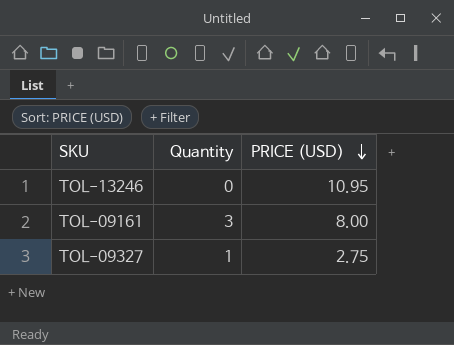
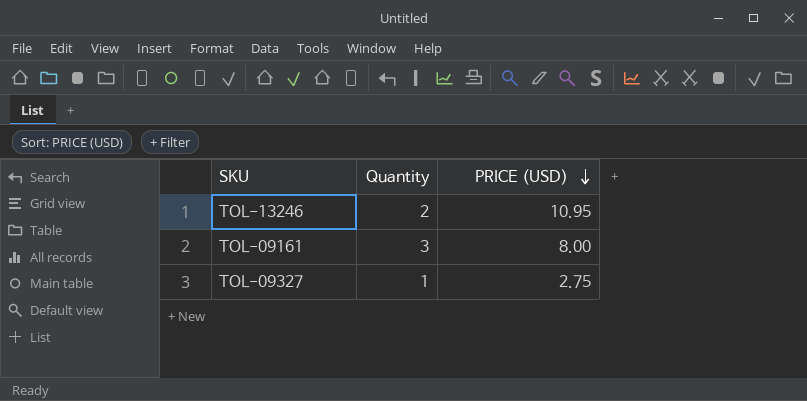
TOL-13246 | Quantity: 0 -> 2

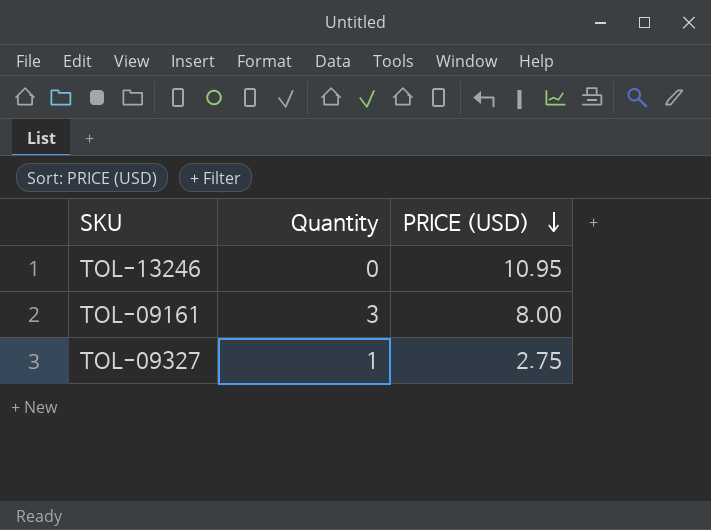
TOL-13246 | Quantity: 2 -> 0

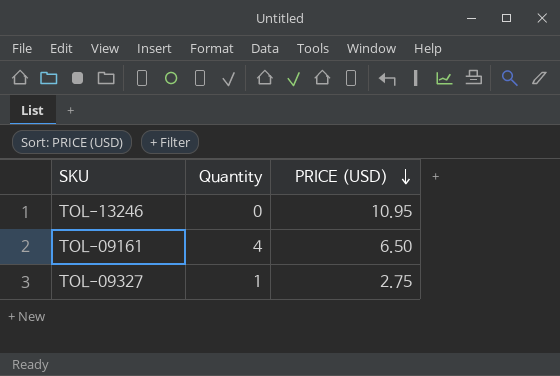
TOL-09161 | Quantity: 3 -> 4
TOL-09161 | PRICE (USD): 8.00 -> 6.50

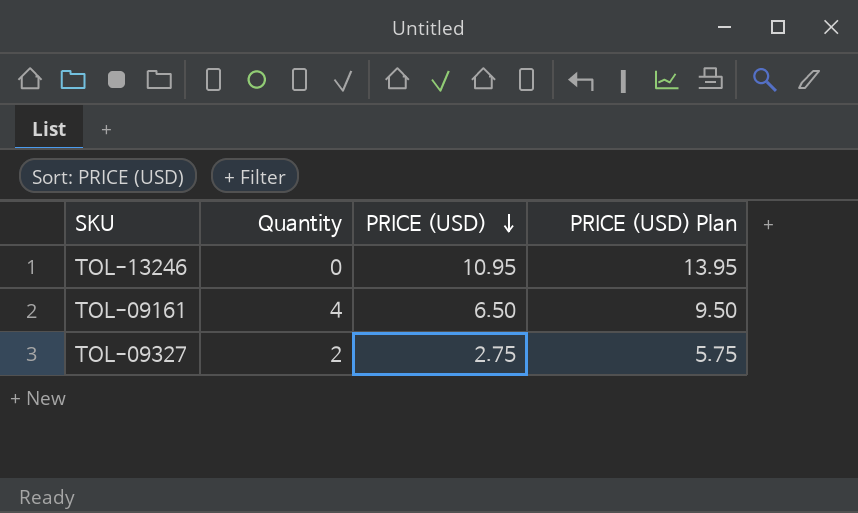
column PRICE (USD) Plan | formula: none -> [PRICE (USD)] + 3
TOL-09327 | Quantity: 1 -> 2

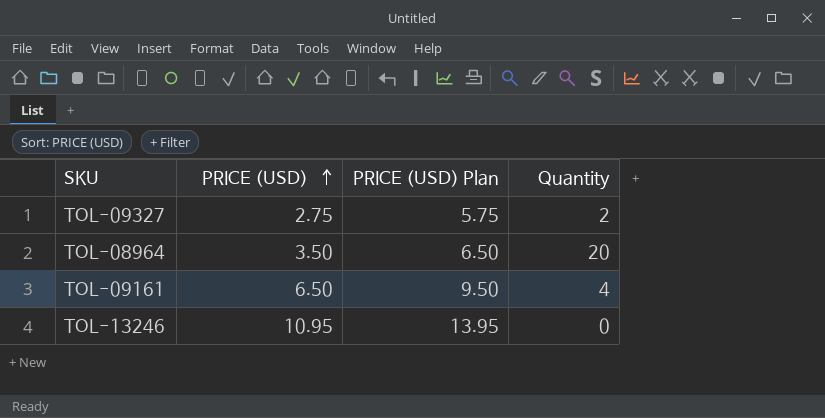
row order: PRICE (USD) descending -> PRICE (USD) ascending
column Quantity | position: 2 -> 4
row TOL-08964: none -> 3.50 | 6.50 | 20

